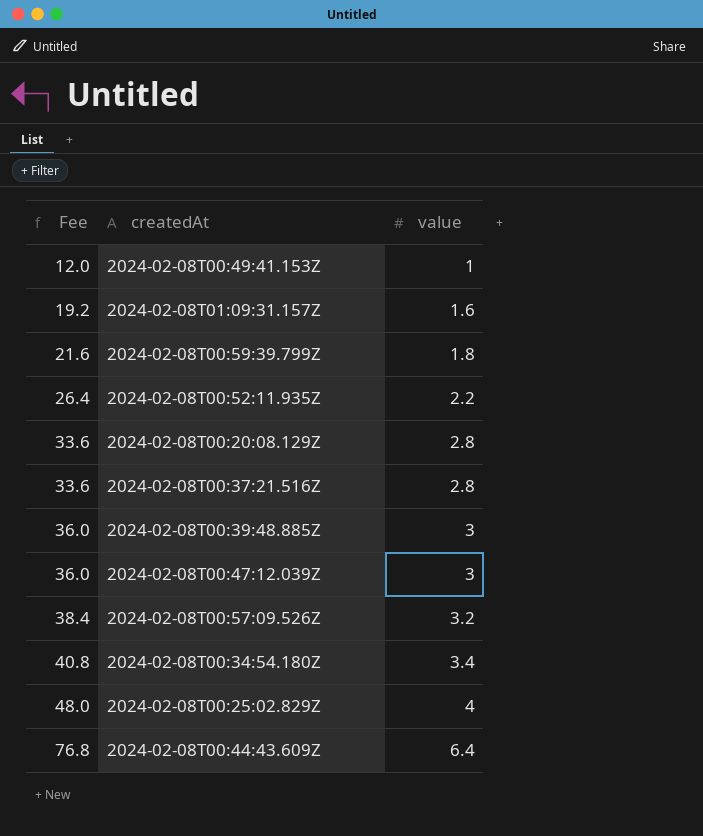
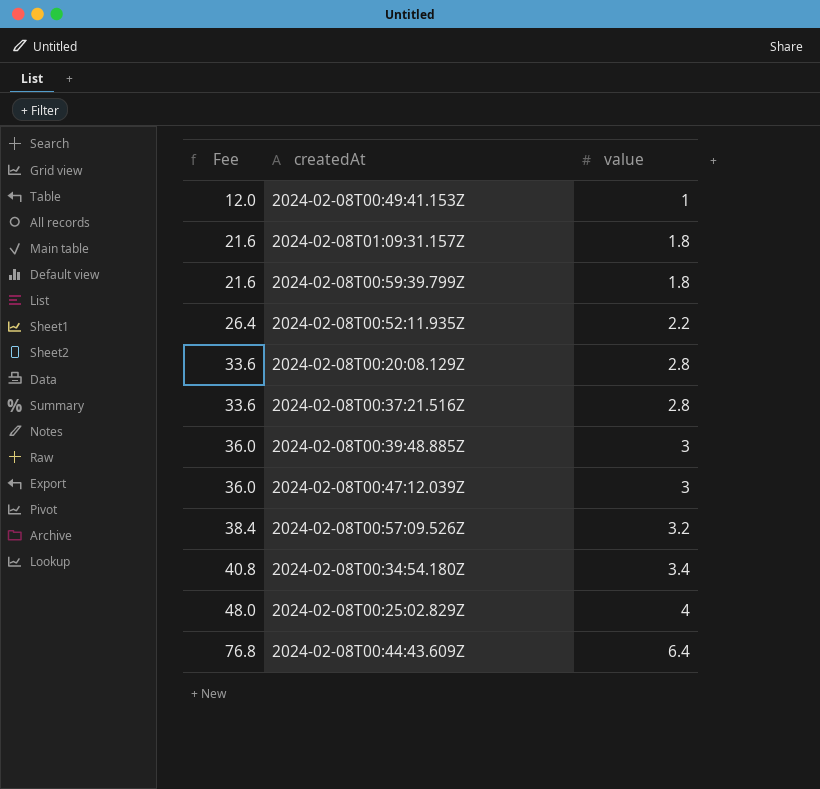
2024-02-08T01:09:31.157Z | Fee: 19.2 -> 21.6
2024-02-08T01:09:31.157Z | value: 1.6 -> 1.8

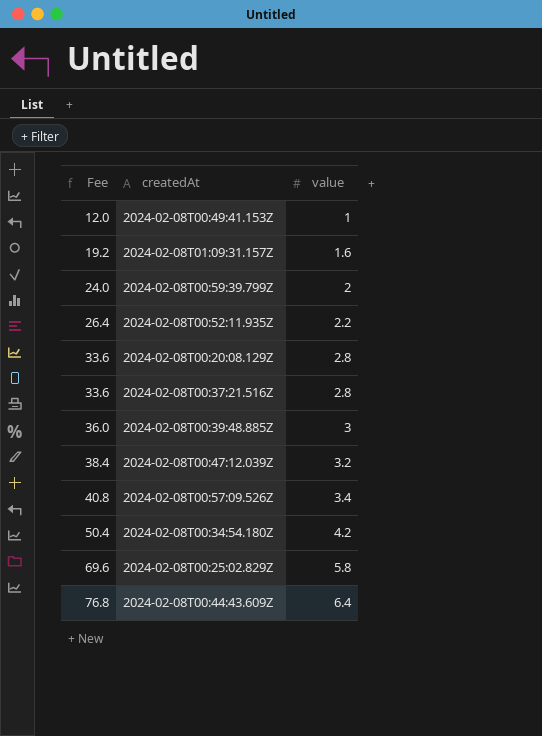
2024-02-08T01:09:31.157Z | Fee: 21.6 -> 19.2
2024-02-08T01:09:31.157Z | value: 1.8 -> 1.6
2024-02-08T00:59:39.799Z | Fee: 21.6 -> 24.0
2024-02-08T00:59:39.799Z | value: 1.8 -> 2
2024-02-08T00:47:12.039Z | Fee: 36.0 -> 38.4
2024-02-08T00:47:12.039Z | value: 3 -> 3.2
2024-02-08T00:57:09.526Z | Fee: 38.4 -> 40.8
2024-02-08T00:57:09.526Z | value: 3.2 -> 3.4
2024-02-08T00:34:54.180Z | Fee: 40.8 -> 50.4
2024-02-08T00:34:54.180Z | value: 3.4 -> 4.2
2024-02-08T00:25:02.829Z | Fee: 48.0 -> 69.6
2024-02-08T00:25:02.829Z | value: 4 -> 5.8

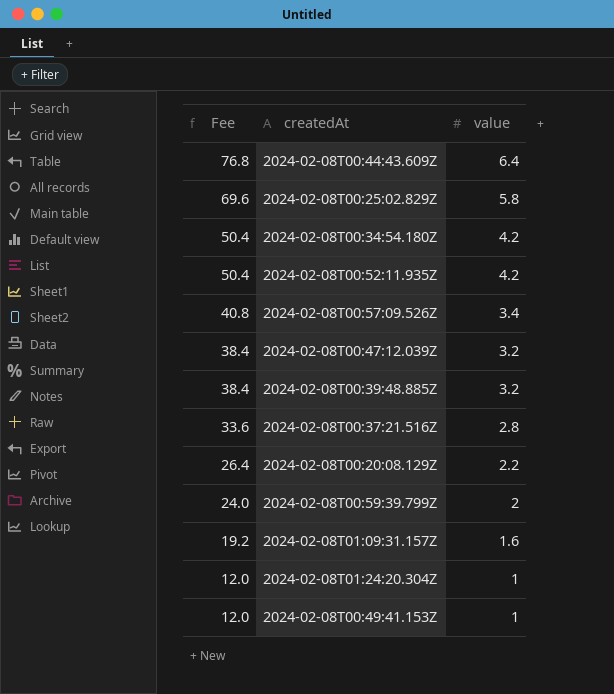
row order: Fee ascending -> Fee descending
2024-02-08T00:52:11.935Z | Fee: 26.4 -> 50.4
2024-02-08T00:52:11.935Z | value: 2.2 -> 4.2
2024-02-08T00:39:48.885Z | Fee: 36.0 -> 38.4
2024-02-08T00:39:48.885Z | value: 3 -> 3.2
2024-02-08T00:20:08.129Z | Fee: 33.6 -> 26.4
2024-02-08T00:20:08.129Z | value: 2.8 -> 2.2
row 2024-02-08T01:24:20.304Z: none -> 12.0 | 1

